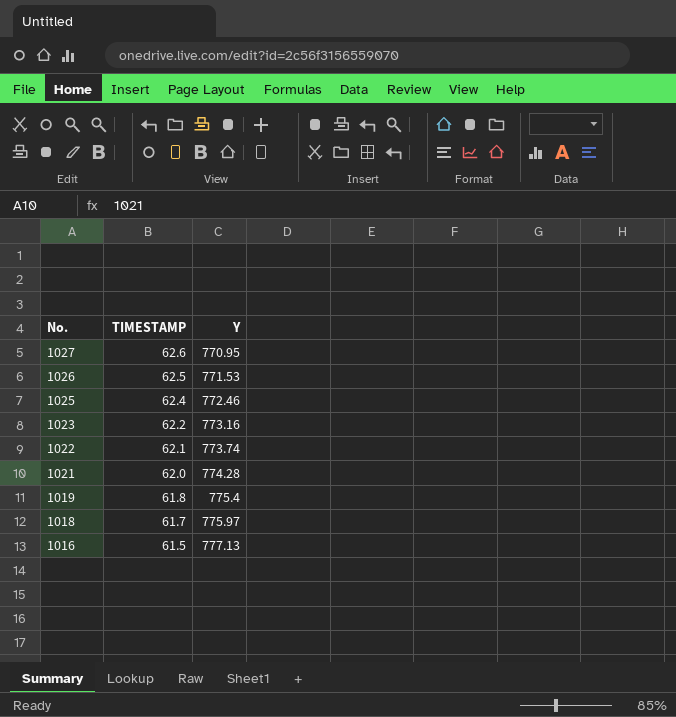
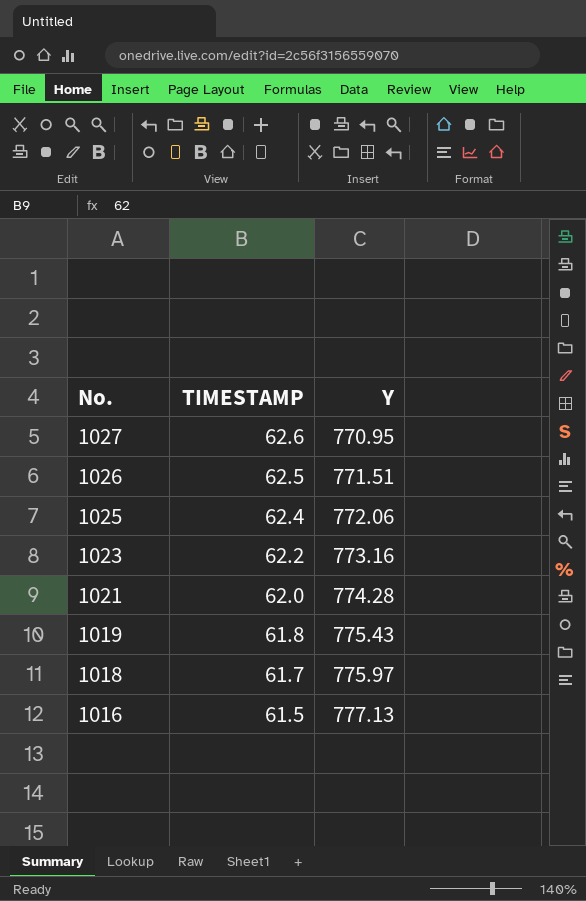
row 1022: 62.1 | 773.74 -> none
1026 | Y: 771.53 -> 771.51
1025 | Y: 772.46 -> 772.06
1019 | Y: 775.4 -> 775.43

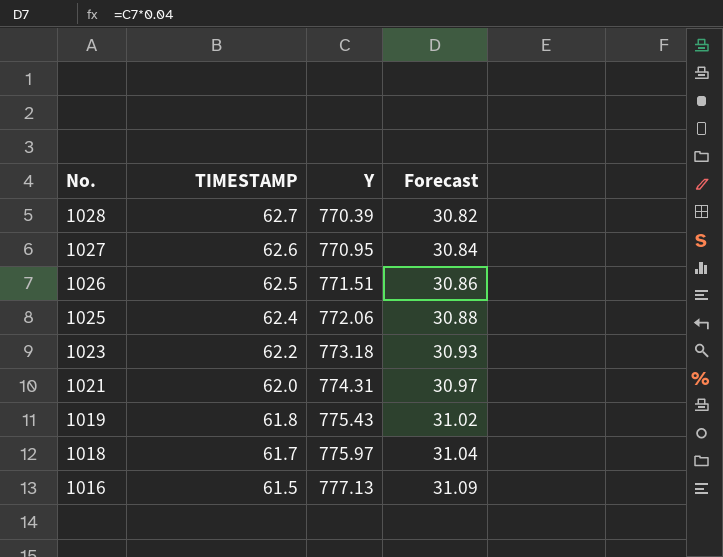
column Forecast | formula: none -> [Y] * 0.04
row 1028: none -> 62.7 | 770.39 | 30.82
1023 | Y: 773.16 -> 773.18
1021 | Y: 774.28 -> 774.31

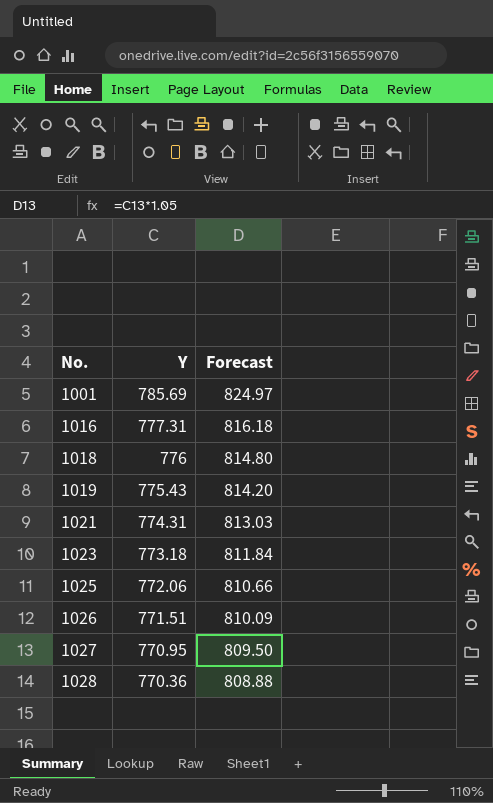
row order: No. descending -> No. ascending
column TIMESTAMP | position: 2 -> none
column Forecast | formula: [Y] * 0.04 -> [Y] * 1.05
row 1001: none -> 785.69 | 824.97
1016 | Y: 777.13 -> 777.31
1018 | Y: 775.97 -> 776
1028 | Y: 770.39 -> 770.36

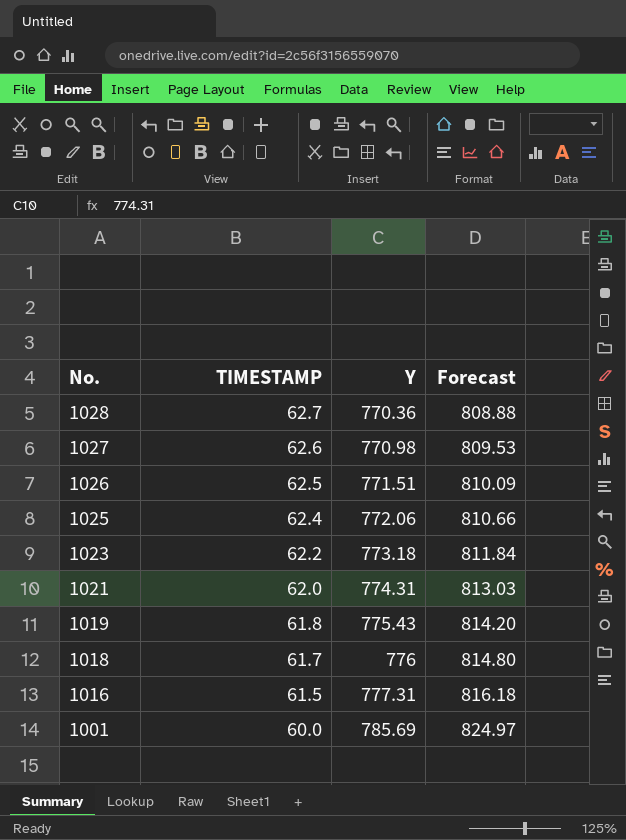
row order: No. ascending -> No. descending
column TIMESTAMP | position: none -> 2
1027 | Y: 770.95 -> 770.98
1027 | Forecast: 809.50 -> 809.53

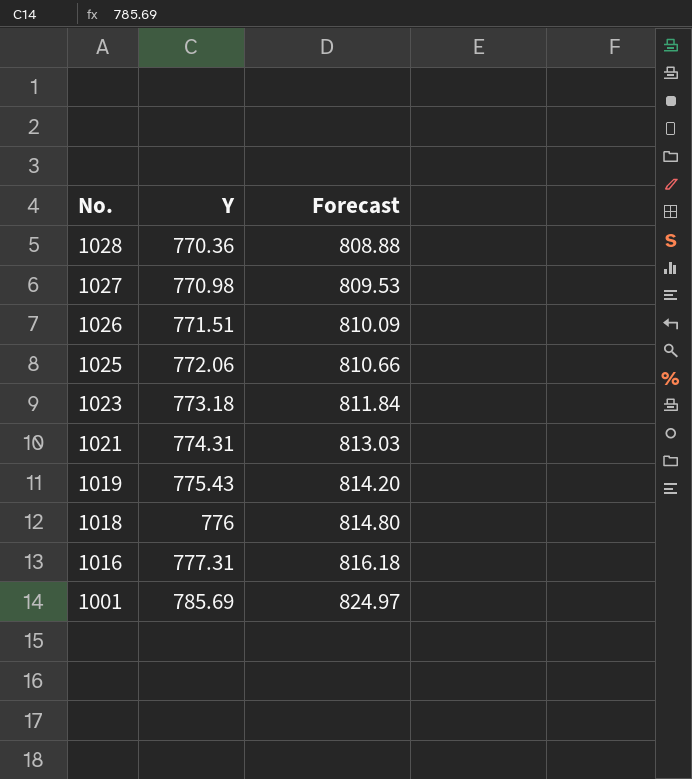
column TIMESTAMP | position: 2 -> none

